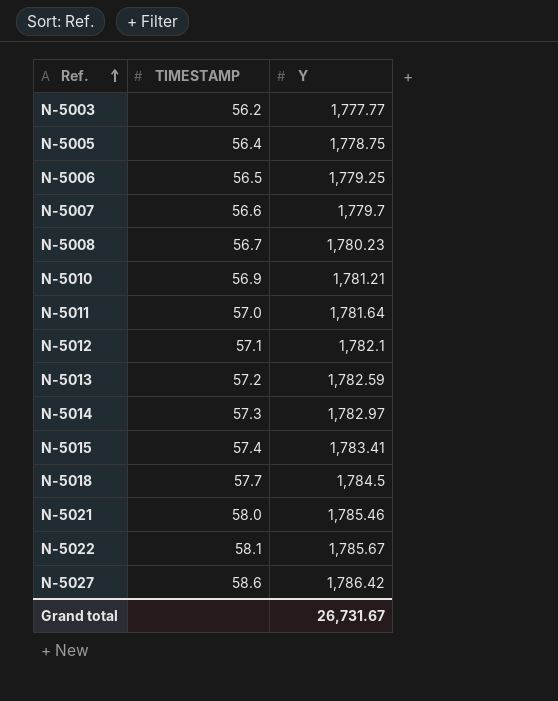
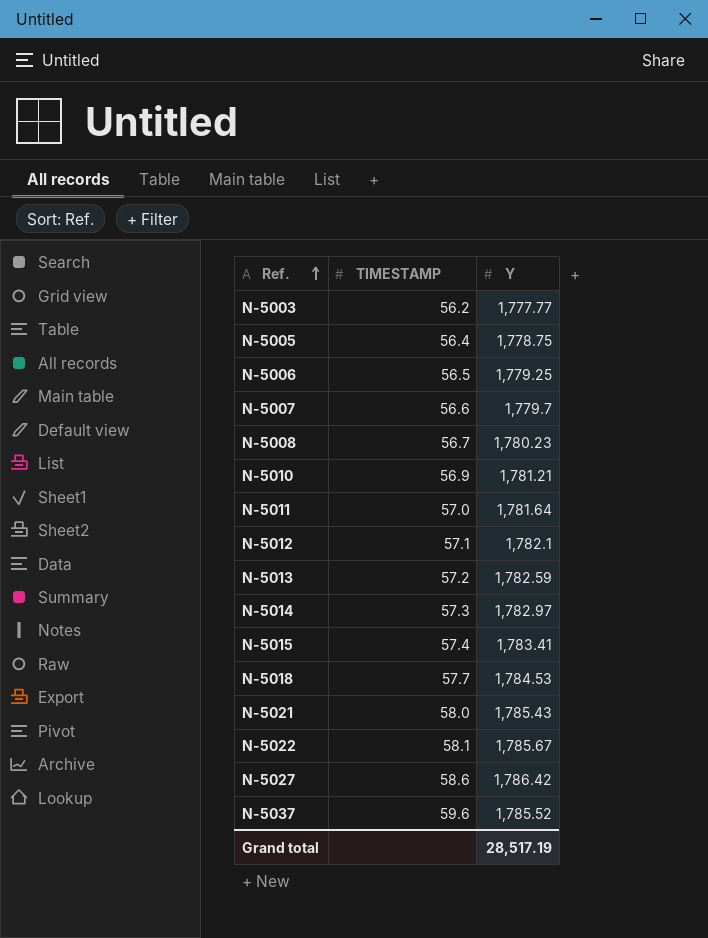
N-5018 | Y: 1,784.5 -> 1,784.53
N-5021 | Y: 1,785.46 -> 1,785.43
row N-5037: none -> 59.6 | 1,785.52
Grand total | Y: 26,731.67 -> 28,517.19

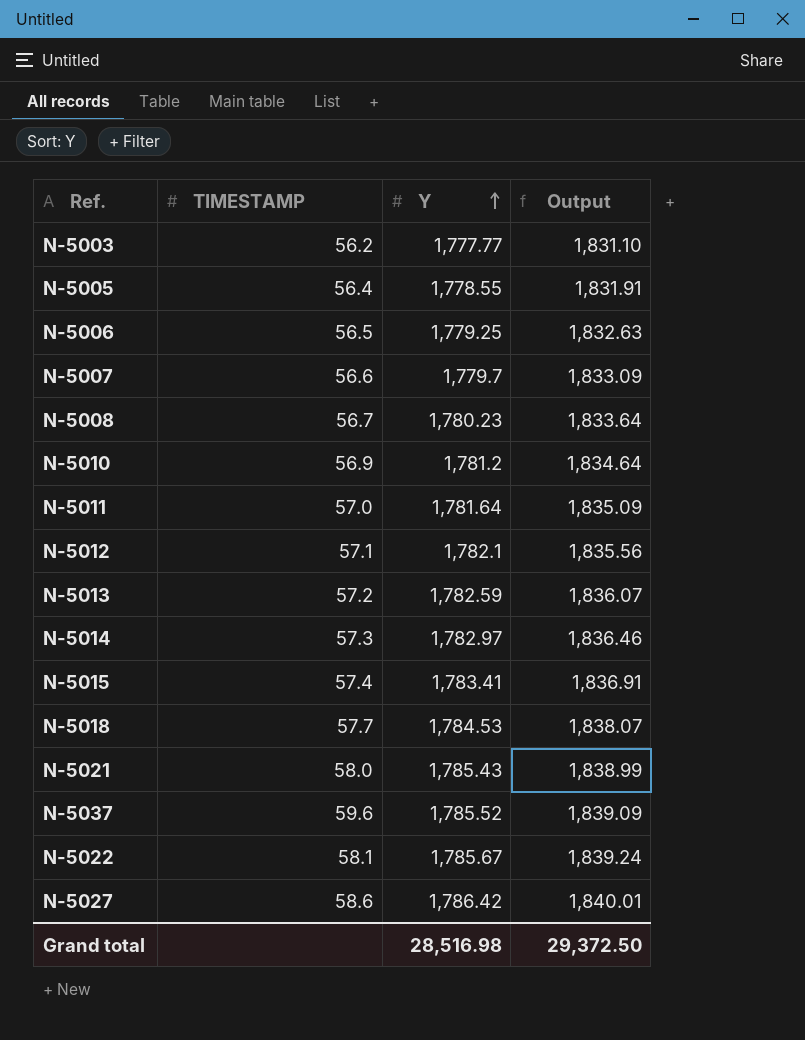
row order: Ref. ascending -> Y ascending
column Output | formula: none -> [Y] * 1.03
N-5005 | Y: 1,778.75 -> 1,778.55
N-5010 | Y: 1,781.21 -> 1,781.2
Grand total | Y: 28,517.19 -> 28,516.98

